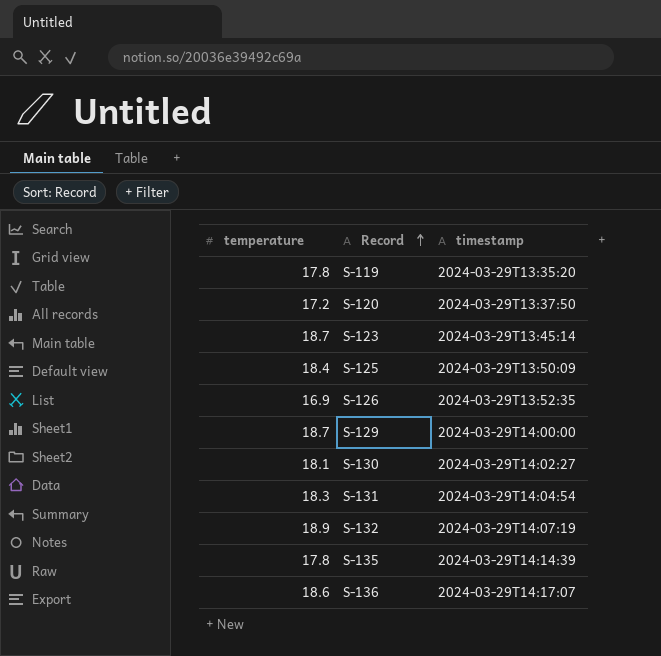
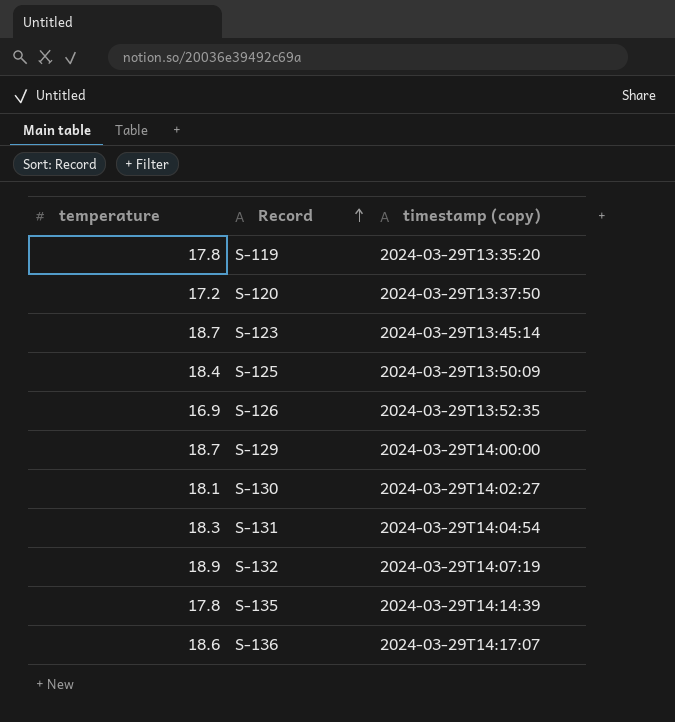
column name: timestamp -> timestamp (copy)

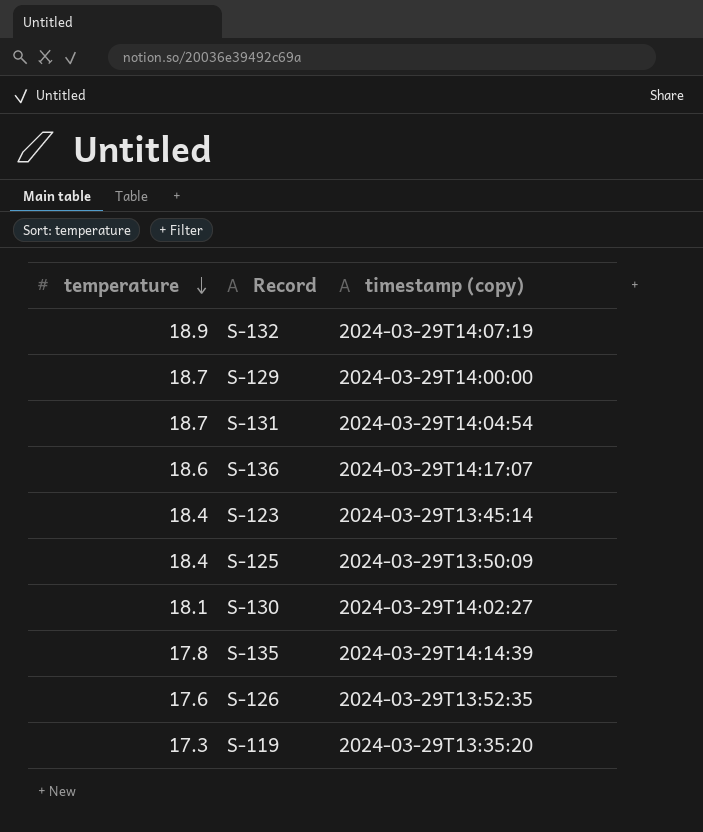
row order: Record ascending -> temperature descending
row S-120: 17.2 | 2024-03-29T13:37:50 -> none
S-131 | temperature: 18.3 -> 18.7
S-123 | temperature: 18.7 -> 18.4
S-126 | temperature: 16.9 -> 17.6
S-119 | temperature: 17.8 -> 17.3

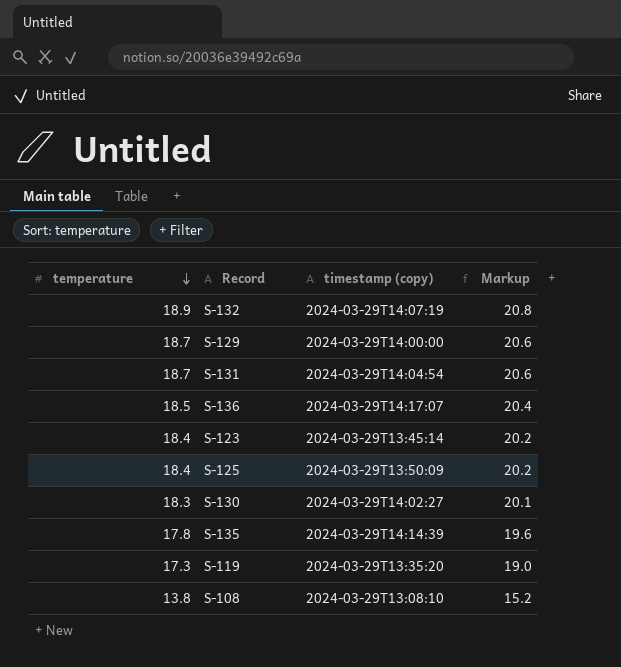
column Markup | formula: none -> [temperature] * 1.1
row S-126: 17.6 | 2024-03-29T13:52:35 -> none
S-136 | temperature: 18.6 -> 18.5
S-130 | temperature: 18.1 -> 18.3
row S-108: none -> 13.8 | 2024-03-29T13:08:10 | 15.2

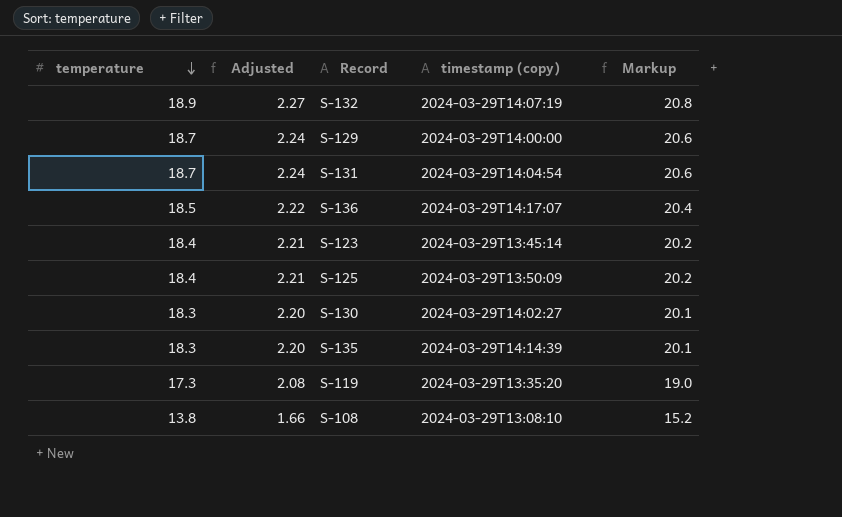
column Adjusted | formula: none -> [temperature] * 0.12
S-135 | temperature: 17.8 -> 18.3
S-135 | Markup: 19.6 -> 20.1

